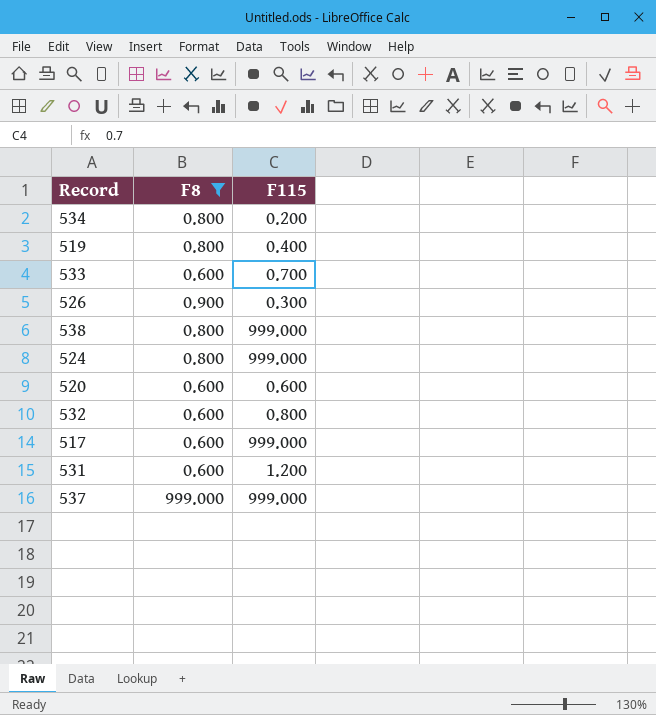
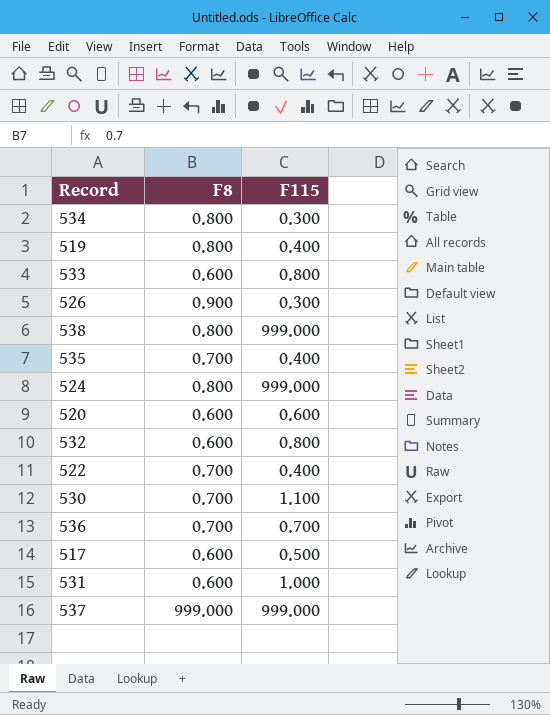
filter: F8 != 0.700 -> none
534 | F115: 0.200 -> 0.300
533 | F115: 0.700 -> 0.800
517 | F115: 999.000 -> 0.500
531 | F115: 1.200 -> 1.000

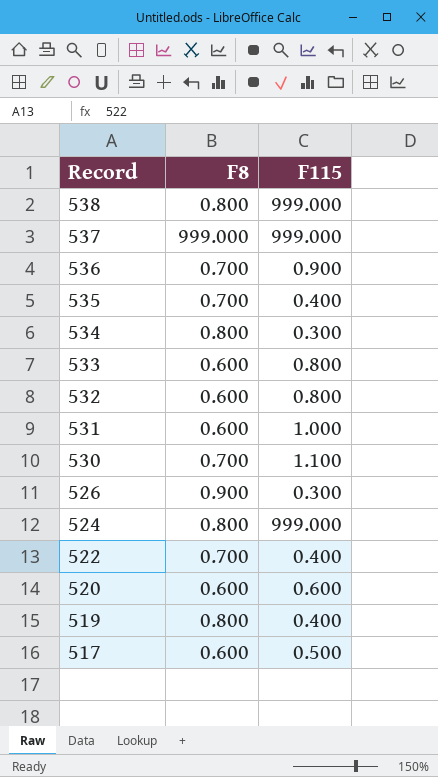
row order: none -> Record descending
536 | F115: 0.700 -> 0.900

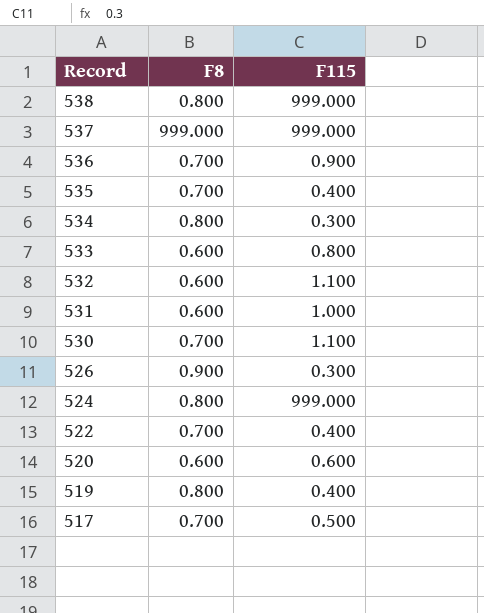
532 | F115: 0.800 -> 1.100
517 | F8: 0.600 -> 0.700

